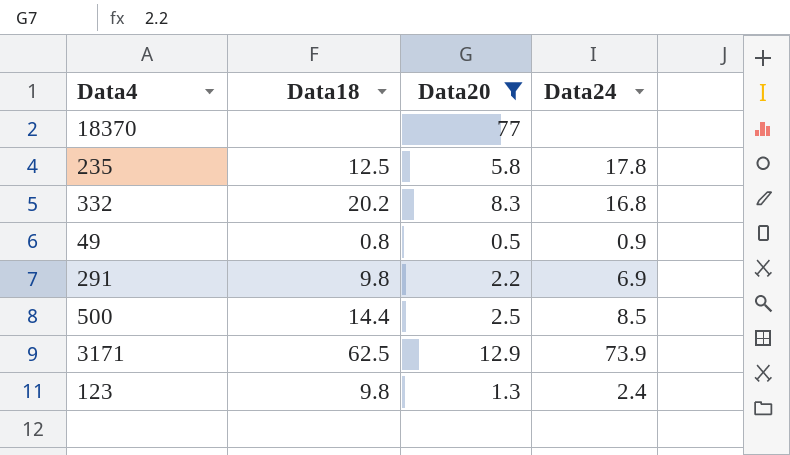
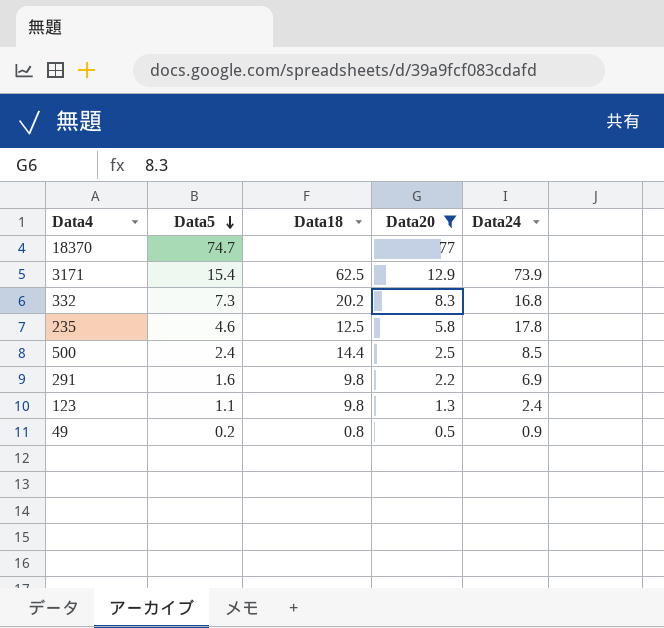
row order: none -> Data5 descending
column Data5 | position: none -> 2

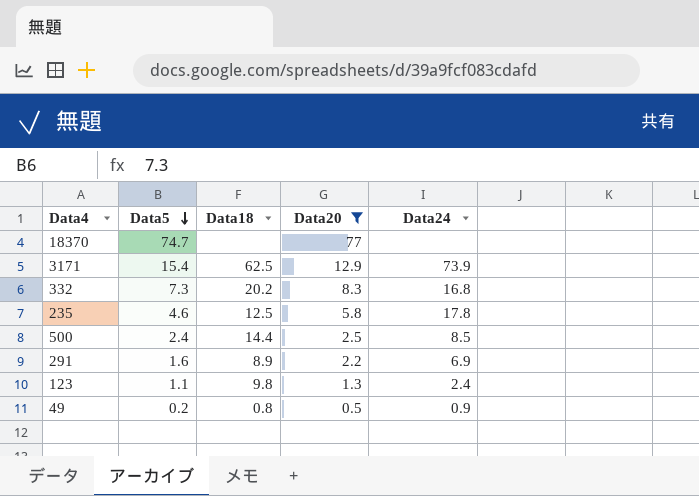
291 | Data18: 9.8 -> 8.9

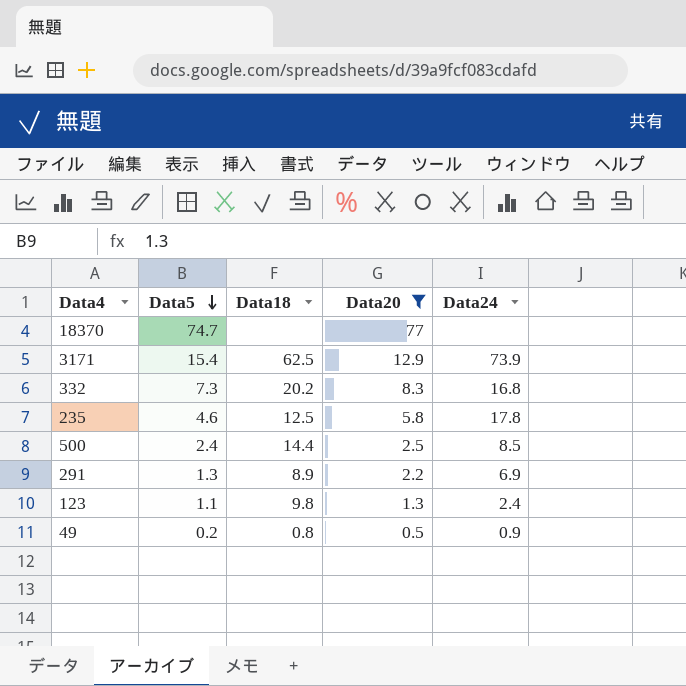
291 | Data5: 1.6 -> 1.3

